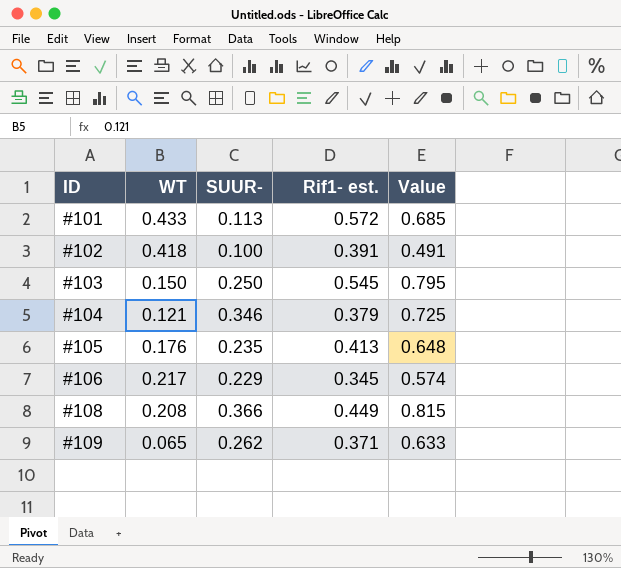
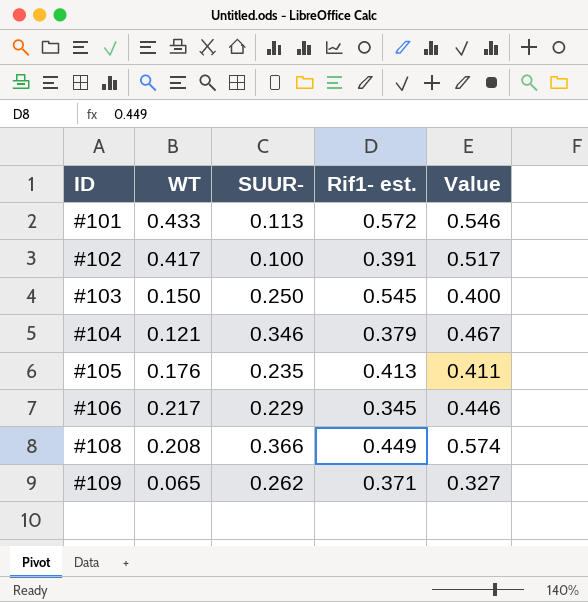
column Value | formula: [SUUR-] + [Rif1- est.] -> [WT] + [SUUR-]
#102 | WT: 0.418 -> 0.417

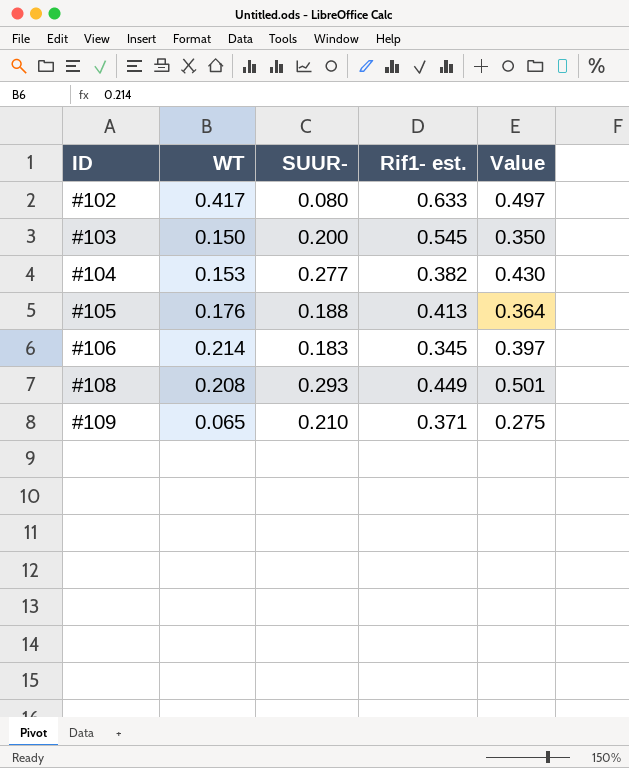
row #101: 0.433 | 0.113 | 0.572 | 0.546 -> none
#102 | SUUR-: 0.100 -> 0.080
#102 | Rif1- est.: 0.391 -> 0.633
#102 | Value: 0.517 -> 0.497
#103 | SUUR-: 0.250 -> 0.200
#103 | Value: 0.400 -> 0.350
#104 | WT: 0.121 -> 0.153
#104 | SUUR-: 0.346 -> 0.277
#104 | Rif1- est.: 0.379 -> 0.382
#104 | Value: 0.467 -> 0.430
#105 | SUUR-: 0.235 -> 0.188
#105 | Value: 0.411 -> 0.364
#106 | WT: 0.217 -> 0.214
#106 | SUUR-: 0.229 -> 0.183
#106 | Value: 0.446 -> 0.397
#108 | SUUR-: 0.366 -> 0.293
#108 | Value: 0.574 -> 0.501
#109 | SUUR-: 0.262 -> 0.210
#109 | Value: 0.327 -> 0.275

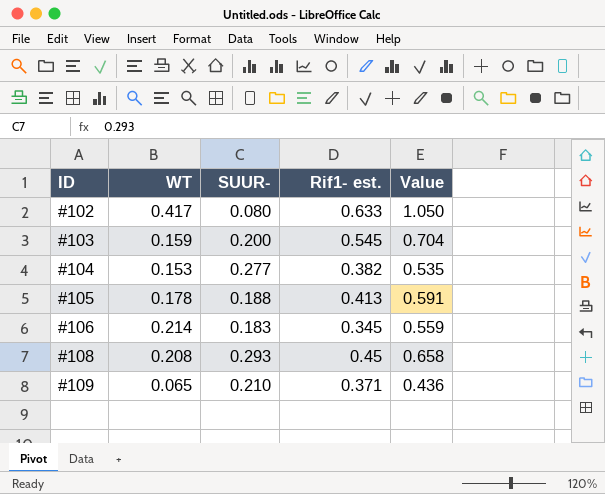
column Value | formula: [WT] + [SUUR-] -> [WT] + [Rif1- est.]
#103 | WT: 0.150 -> 0.159
#105 | WT: 0.176 -> 0.178
#108 | Rif1- est.: 0.449 -> 0.45

